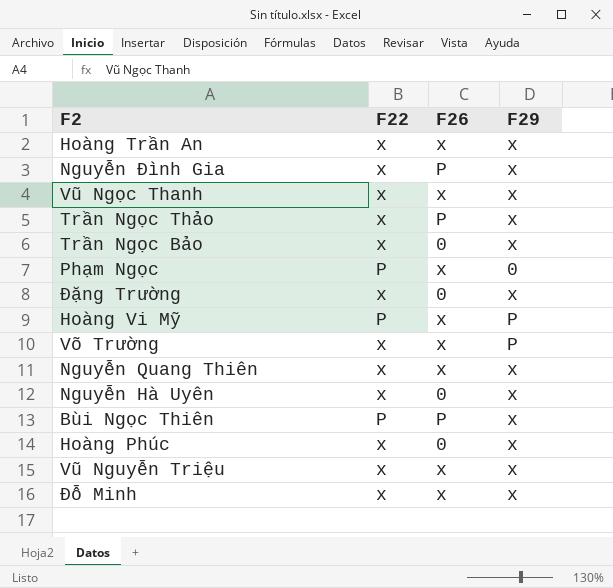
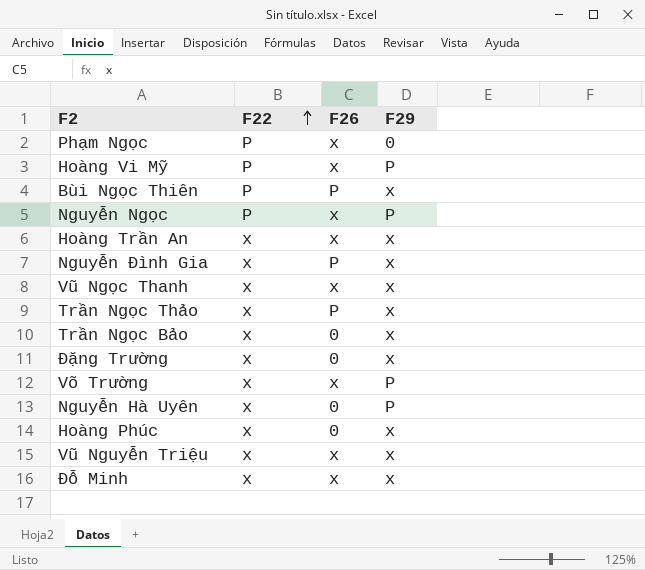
row order: none -> F22 ascending
row Nguyễn Quang Thiên: x | x | x -> none
row Nguyễn Ngọc: none -> P | x | P
Nguyễn Hà Uyên | F29: x -> P

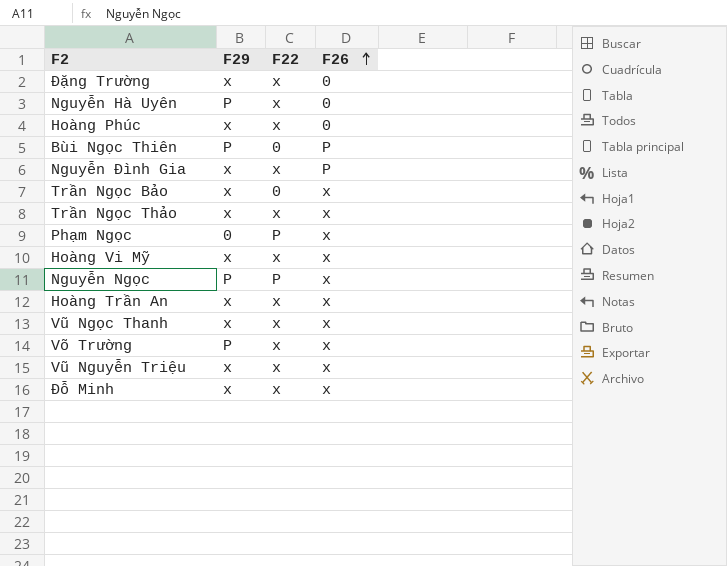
row order: F22 ascending -> F26 ascending
column F29 | position: 4 -> 2
Bùi Ngọc Thiên | F29: x -> P
Bùi Ngọc Thiên | F22: P -> 0
Trần Ngọc Bảo | F22: x -> 0
Trần Ngọc Bảo | F26: 0 -> x
Trần Ngọc Thảo | F26: P -> x
Hoàng Vi Mỹ | F29: P -> x
Hoàng Vi Mỹ | F22: P -> x

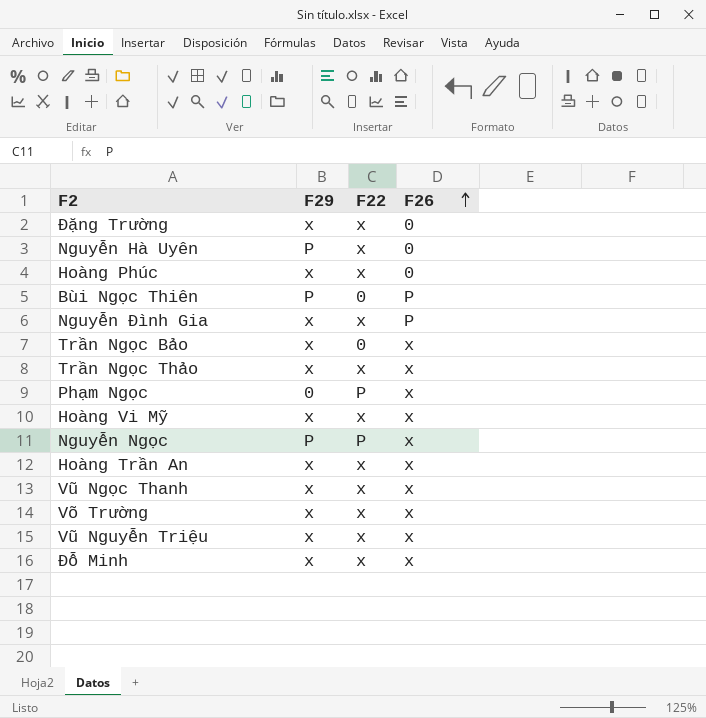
Võ Trường | F29: P -> x

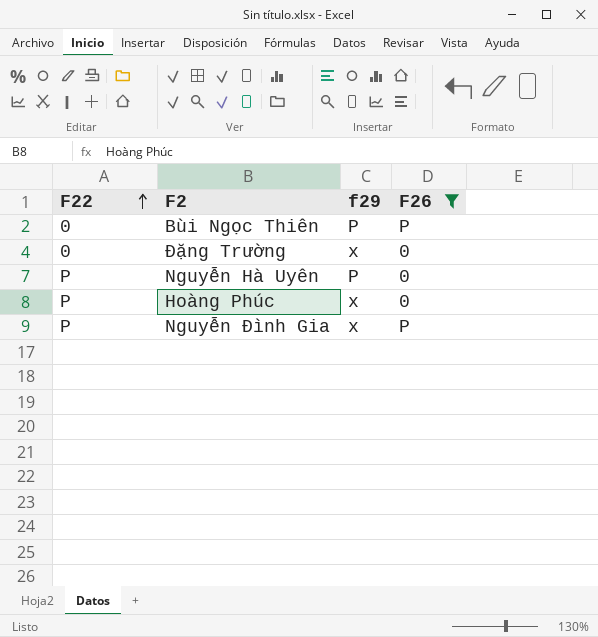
filter: none -> F26 != x
row order: F26 ascending -> F22 ascending
column F22 | position: 3 -> 1
column name: F29 -> f29
Đặng Trường | F22: x -> 0
Nguyễn Hà Uyên | F22: x -> P
Hoàng Phúc | F22: x -> P
Nguyễn Đình Gia | F22: x -> P

